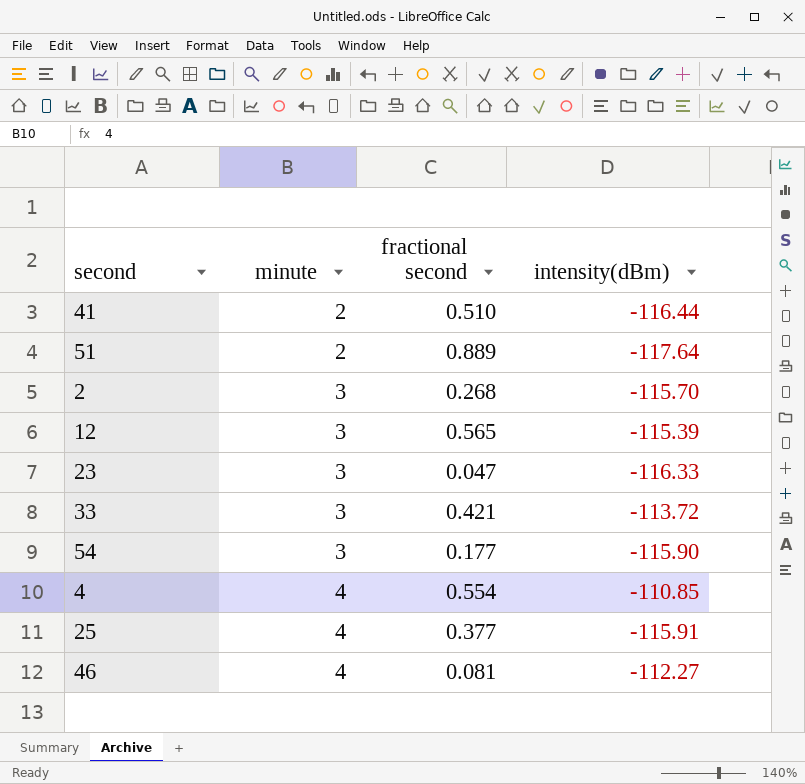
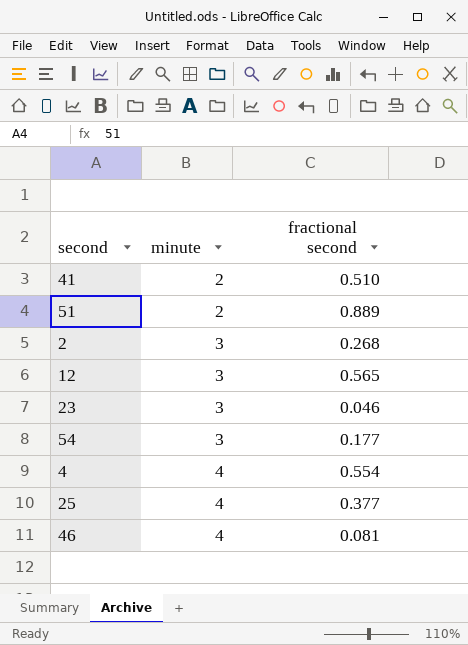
column intensity(dBm) | position: 4 -> none
row 33: 3 | 0.421 | -113.72 -> none
23 | fractional second: 0.047 -> 0.046

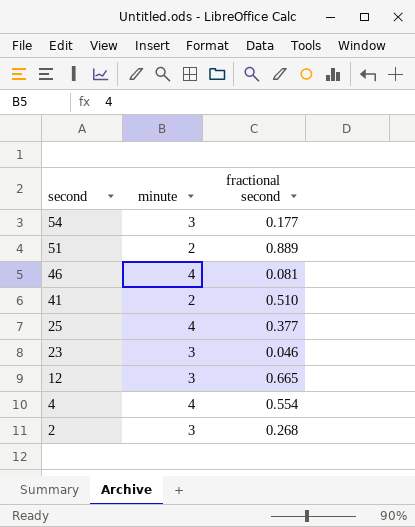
row order: minute ascending -> second descending
12 | fractional second: 0.565 -> 0.665

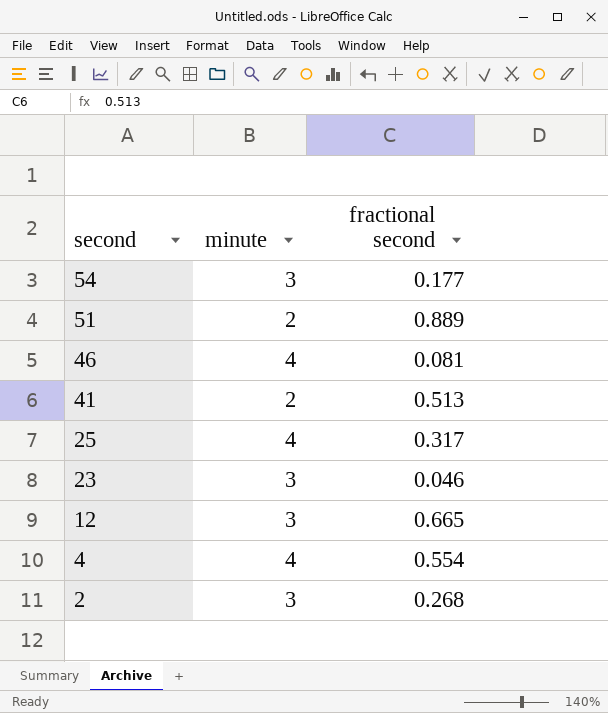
41 | fractional second: 0.510 -> 0.513
25 | fractional second: 0.377 -> 0.317

